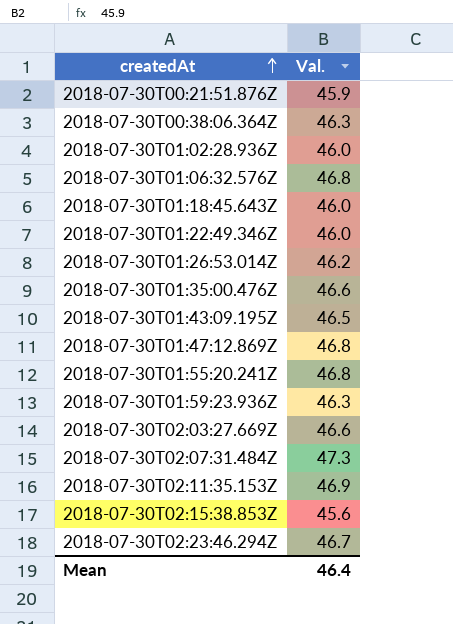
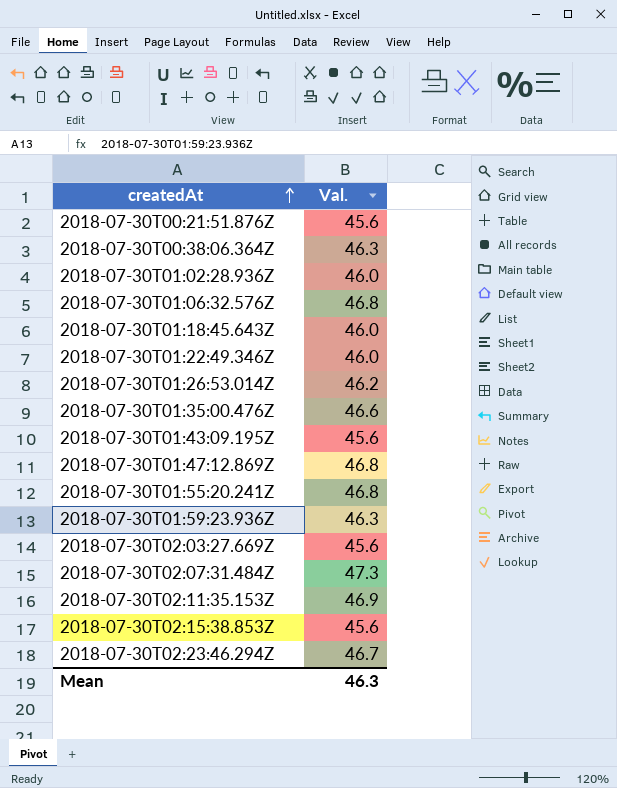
2018-07-30T00:21:51.876Z | Val.: 45.9 -> 45.6
2018-07-30T01:43:09.195Z | Val.: 46.5 -> 45.6
2018-07-30T02:03:27.669Z | Val.: 46.6 -> 45.6
Mean | Val.: 46.4 -> 46.3

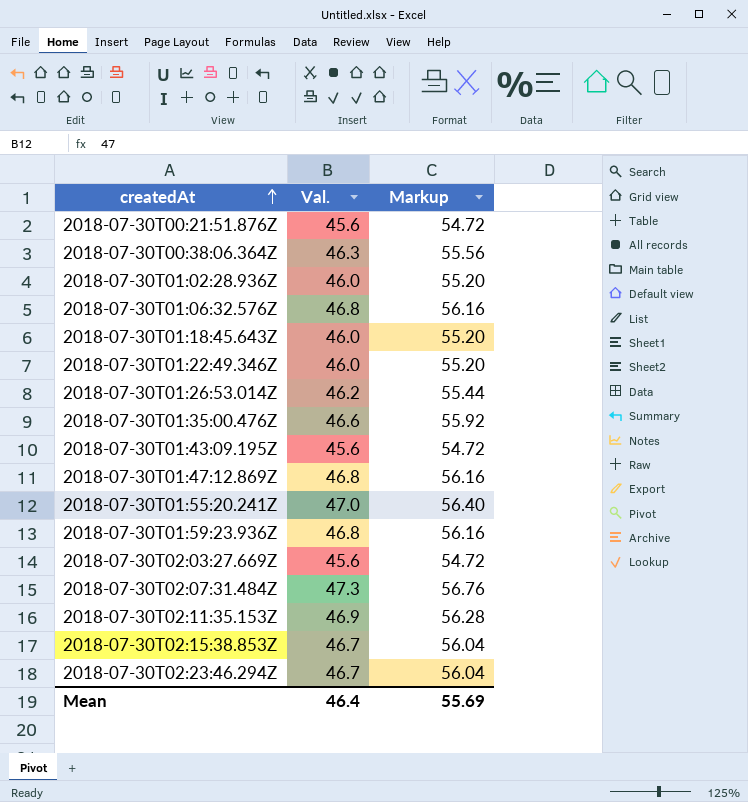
column Markup | formula: none -> [Val.] * 1.2
2018-07-30T01:55:20.241Z | Val.: 46.8 -> 47.0
2018-07-30T01:59:23.936Z | Val.: 46.3 -> 46.8
2018-07-30T02:15:38.853Z | Val.: 45.6 -> 46.7
Mean | Val.: 46.3 -> 46.4

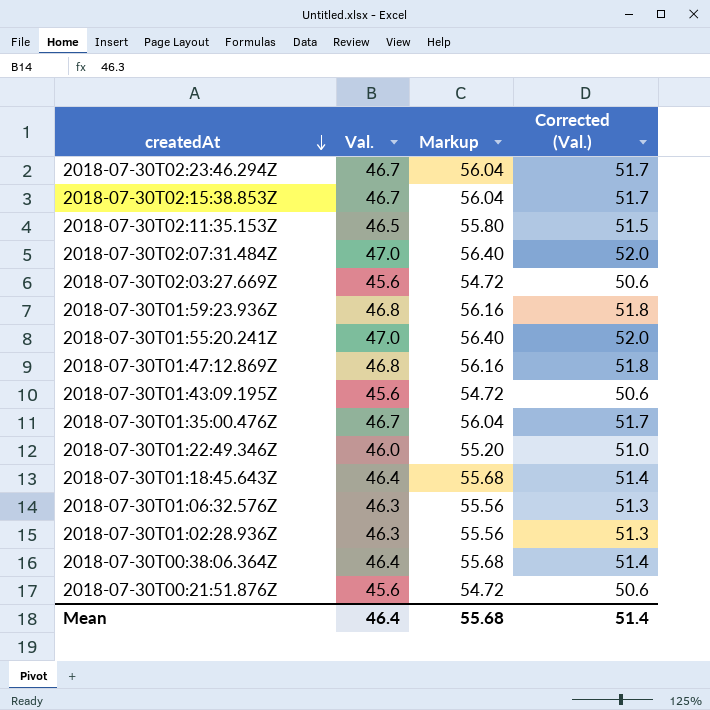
row order: createdAt ascending -> createdAt descending
column Corrected (Val.) | formula: none -> [Val.] + 5
row 2018-07-30T01:26:53.014Z: 46.2 | 55.44 -> none
2018-07-30T02:11:35.153Z | Val.: 46.9 -> 46.5
2018-07-30T02:11:35.153Z | Markup: 56.28 -> 55.80
2018-07-30T02:07:31.484Z | Val.: 47.3 -> 47.0
2018-07-30T02:07:31.484Z | Markup: 56.76 -> 56.40
2018-07-30T01:35:00.476Z | Val.: 46.6 -> 46.7
2018-07-30T01:35:00.476Z | Markup: 55.92 -> 56.04
2018-07-30T01:18:45.643Z | Val.: 46.0 -> 46.4
2018-07-30T01:18:45.643Z | Markup: 55.20 -> 55.68
2018-07-30T01:06:32.576Z | Val.: 46.8 -> 46.3
2018-07-30T01:06:32.576Z | Markup: 56.16 -> 55.56
2018-07-30T01:02:28.936Z | Val.: 46.0 -> 46.3
2018-07-30T01:02:28.936Z | Markup: 55.20 -> 55.56
2018-07-30T00:38:06.364Z | Val.: 46.3 -> 46.4
2018-07-30T00:38:06.364Z | Markup: 55.56 -> 55.68
Mean | Markup: 55.69 -> 55.68

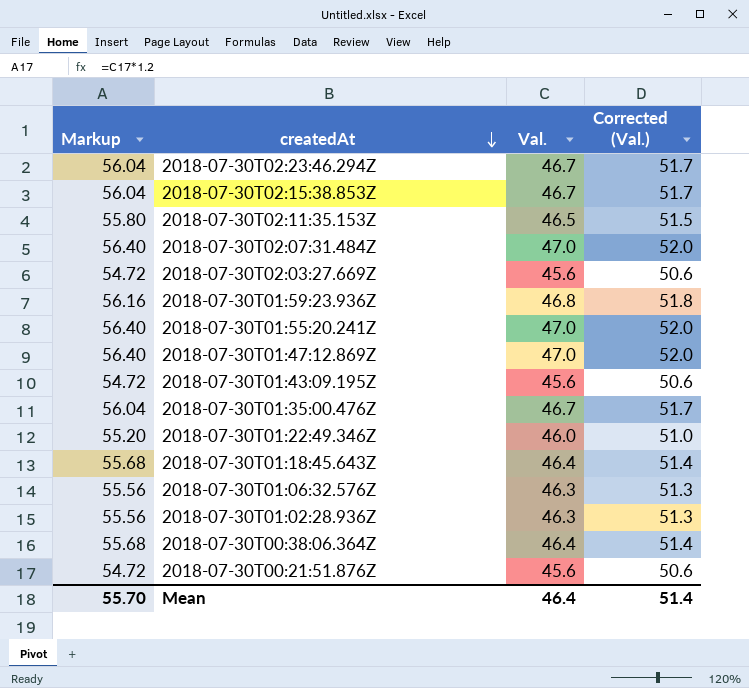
column Markup | position: 3 -> 1
2018-07-30T01:47:12.869Z | Markup: 56.16 -> 56.40
2018-07-30T01:47:12.869Z | Val.: 46.8 -> 47.0
2018-07-30T01:47:12.869Z | Corrected (Val.): 51.8 -> 52.0
Mean | Markup: 55.68 -> 55.70

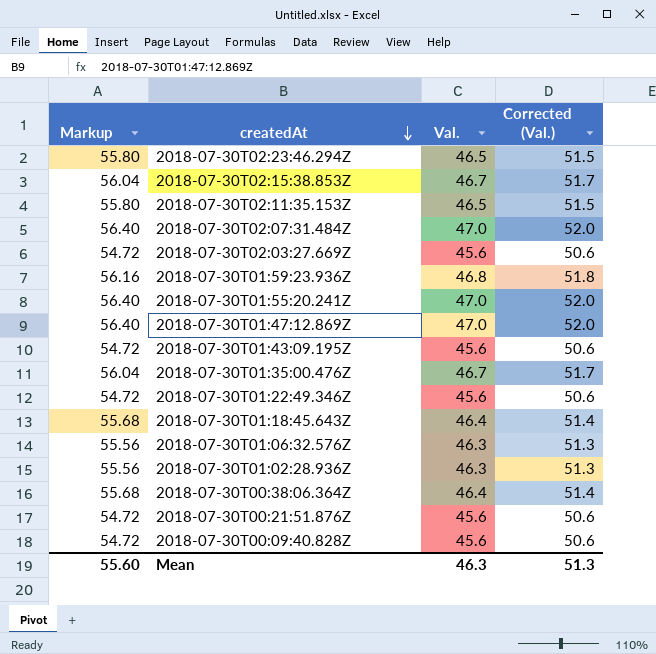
2018-07-30T02:23:46.294Z | Markup: 56.04 -> 55.80
2018-07-30T02:23:46.294Z | Val.: 46.7 -> 46.5
2018-07-30T02:23:46.294Z | Corrected (Val.): 51.7 -> 51.5
2018-07-30T01:22:49.346Z | Markup: 55.20 -> 54.72
2018-07-30T01:22:49.346Z | Val.: 46.0 -> 45.6
2018-07-30T01:22:49.346Z | Corrected (Val.): 51.0 -> 50.6
row 2018-07-30T00:09:40.828Z: none -> 54.72 | 45.6 | 50.6
Mean | Markup: 55.70 -> 55.60
Mean | Val.: 46.4 -> 46.3
Mean | Corrected (Val.): 51.4 -> 51.3

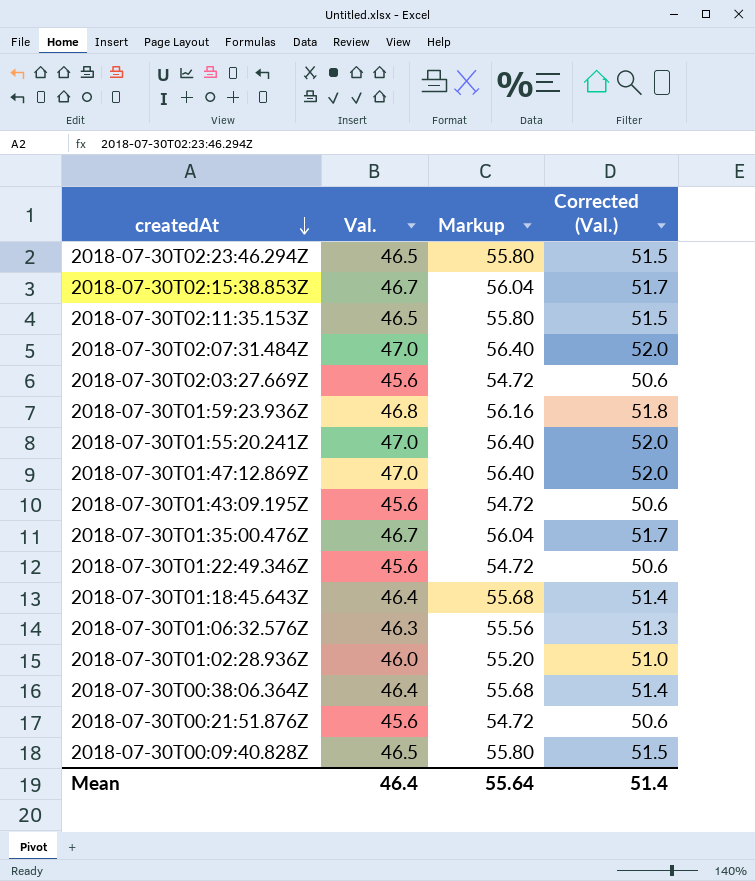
column Markup | position: 1 -> 3
2018-07-30T01:02:28.936Z | Val.: 46.3 -> 46.0
2018-07-30T01:02:28.936Z | Markup: 55.56 -> 55.20
2018-07-30T01:02:28.936Z | Corrected (Val.): 51.3 -> 51.0
2018-07-30T00:09:40.828Z | Val.: 45.6 -> 46.5
2018-07-30T00:09:40.828Z | Markup: 54.72 -> 55.80
2018-07-30T00:09:40.828Z | Corrected (Val.): 50.6 -> 51.5
Mean | Val.: 46.3 -> 46.4
Mean | Markup: 55.60 -> 55.64
Mean | Corrected (Val.): 51.3 -> 51.4

